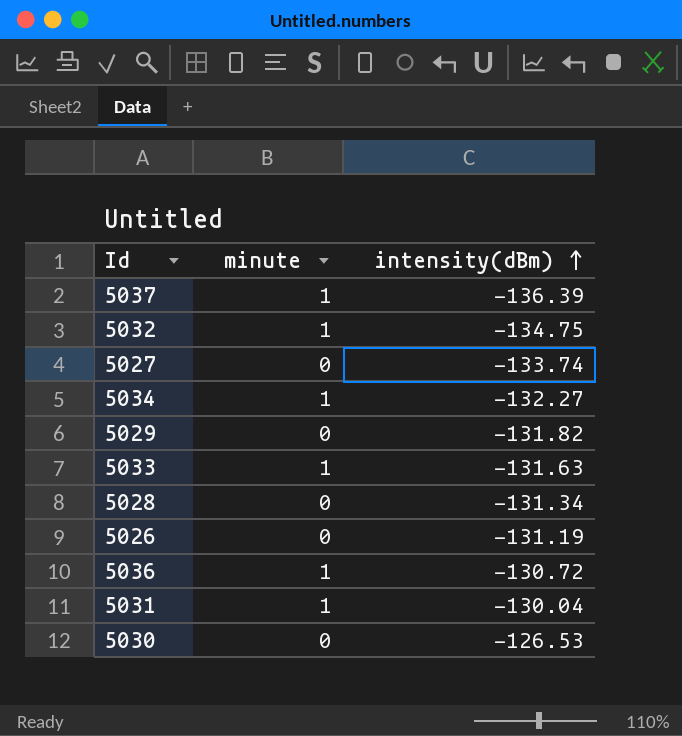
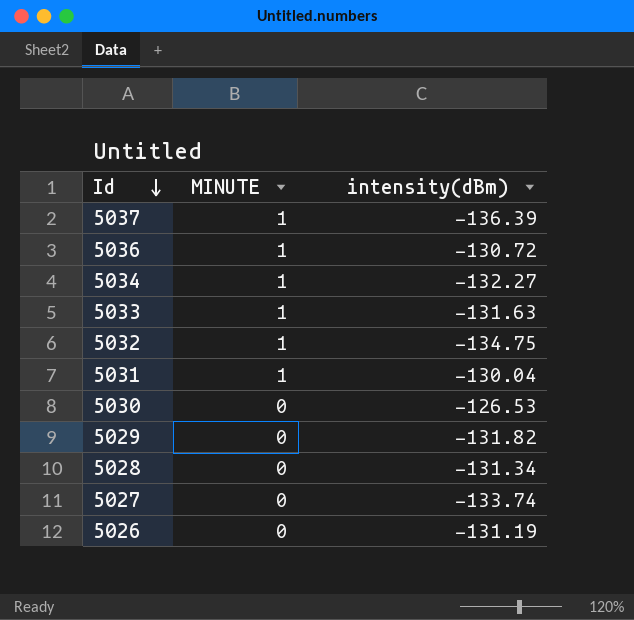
row order: intensity(dBm) ascending -> Id descending
column name: minute -> MINUTE

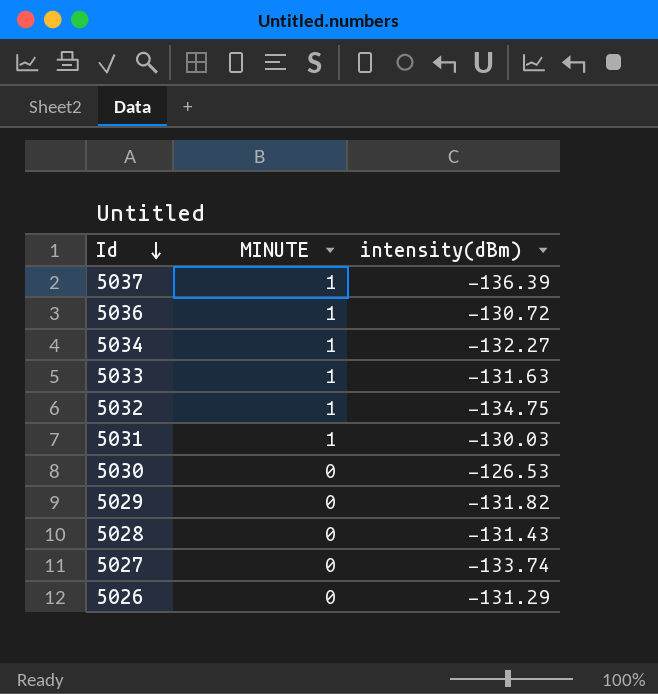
5031 | intensity(dBm): -130.04 -> -130.03
5028 | intensity(dBm): -131.34 -> -131.43
5026 | intensity(dBm): -131.19 -> -131.29

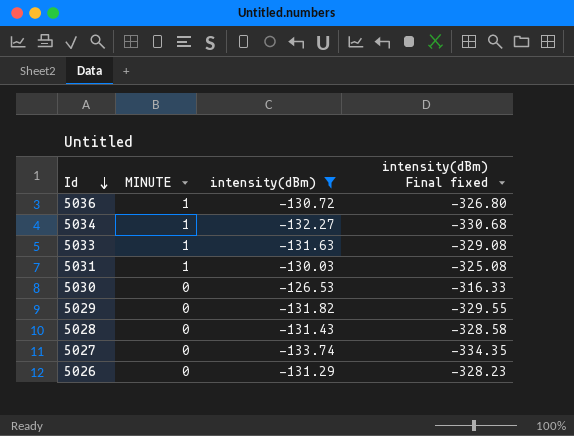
filter: none -> intensity(dBm) >= -133.74
column intensity(dBm) Final fixed | formula: none -> [intensity(dBm)] * 2.5

